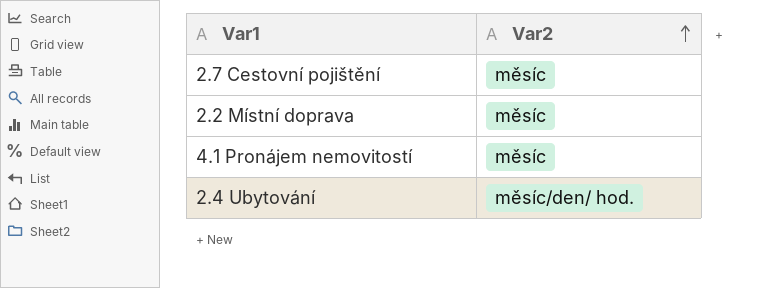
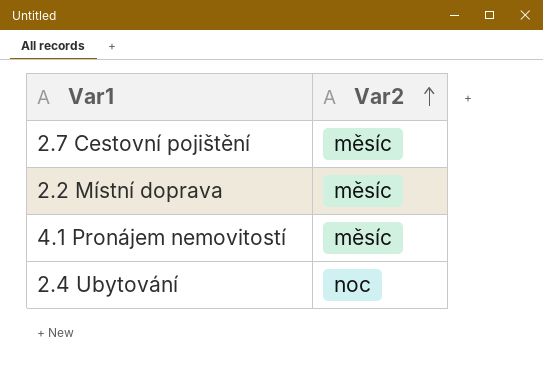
2.4 Ubytování | Var2: měsíc/den/ hod. -> noc

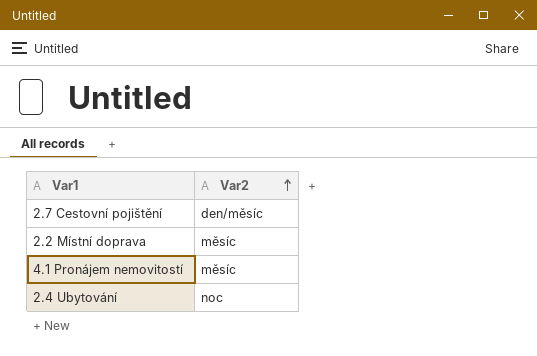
2.7 Cestovní pojištění | Var2: měsíc -> den/měsíc

